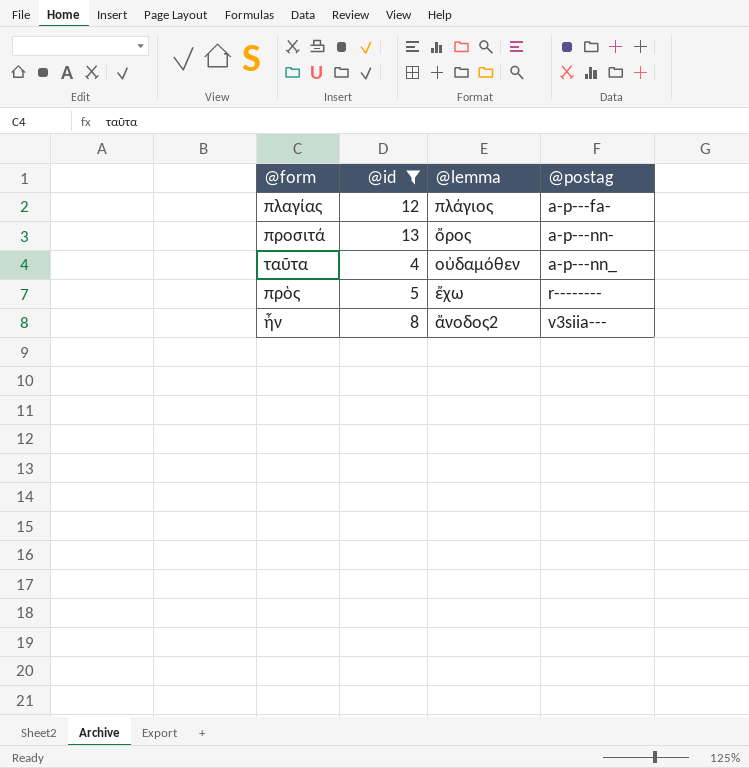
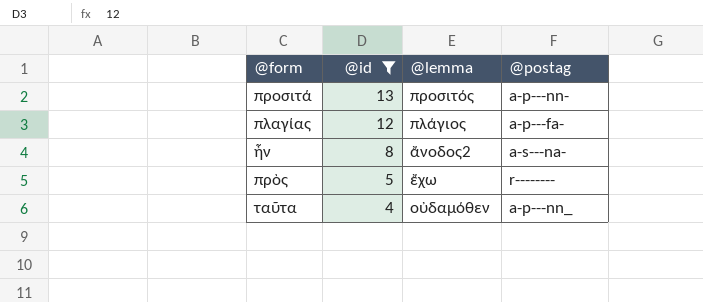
row order: @postag ascending -> @id descending
προσιτά | @lemma: ὄρος -> προσιτός
ἦν | @postag: v3siia--- -> a-s---na-

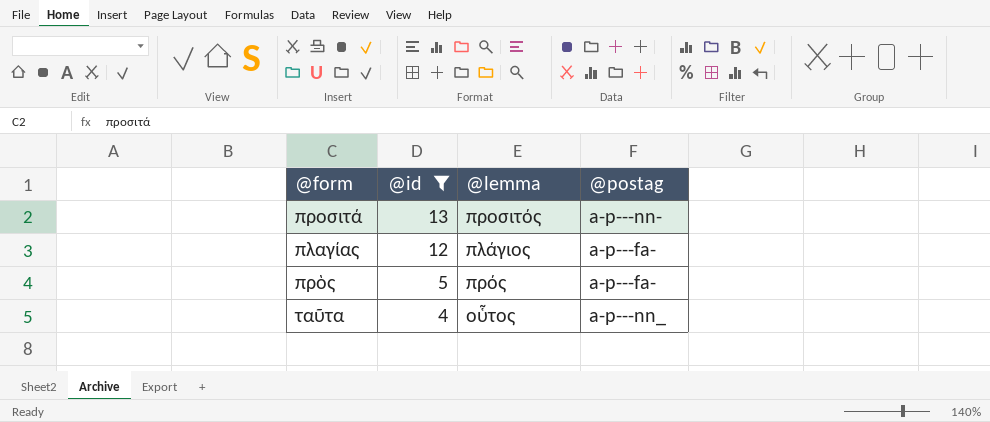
row ἦν: 8 | ἄνοδος2 | a-s---na- -> none
πρὸς | @lemma: ἔχω -> πρός
πρὸς | @postag: r-------- -> a-p---fa-
ταῦτα | @lemma: οὐδαμόθεν -> οὗτος

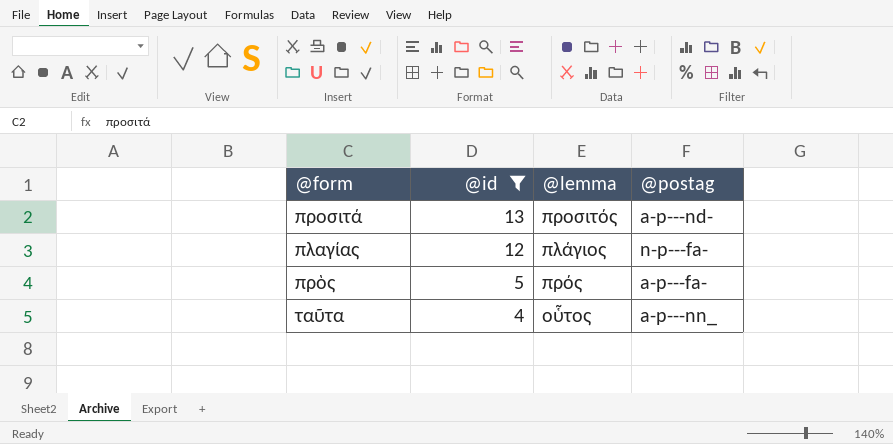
προσιτά | @postag: a-p---nn- -> a-p---nd-
πλαγίας | @postag: a-p---fa- -> n-p---fa-

